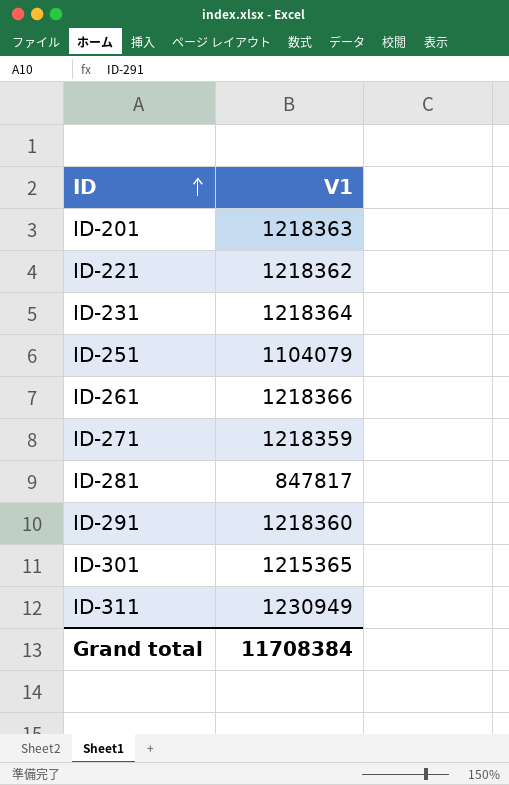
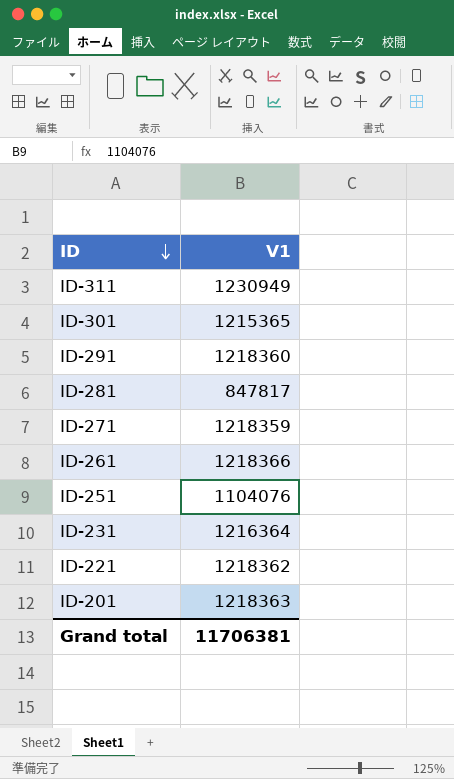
row order: ID ascending -> ID descending
ID-251 | V1: 1104079 -> 1104076
ID-231 | V1: 1218364 -> 1216364
Grand total | V1: 11708384 -> 11706381

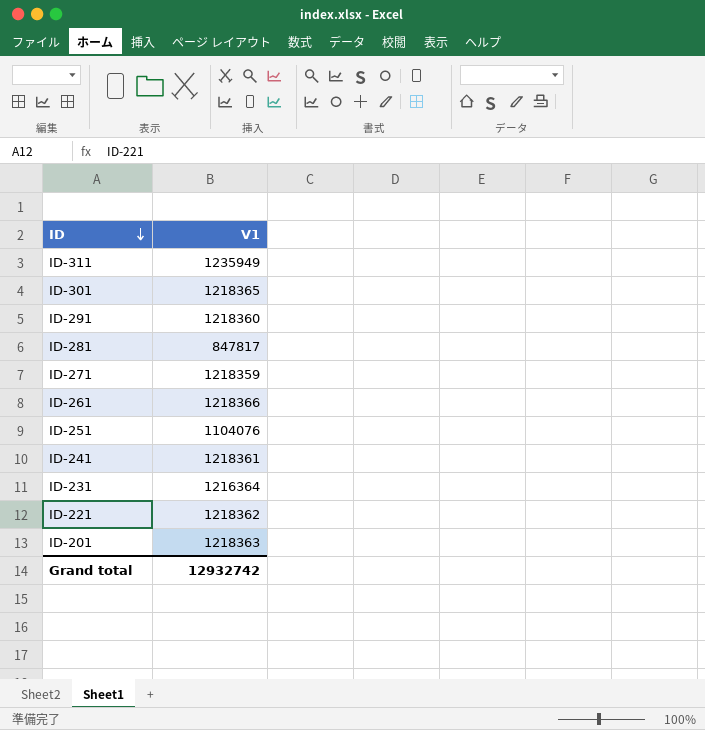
ID-311 | V1: 1230949 -> 1235949
ID-301 | V1: 1215365 -> 1218365
row ID-241: none -> 1218361
Grand total | V1: 11706381 -> 12932742

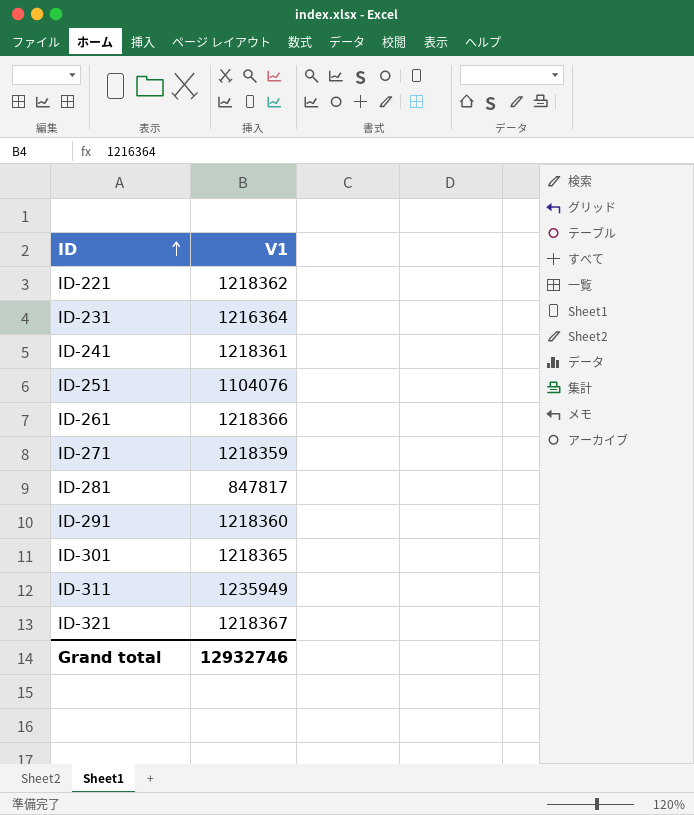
row order: ID descending -> ID ascending
row ID-201: 1218363 -> none
row ID-321: none -> 1218367
Grand total | V1: 12932742 -> 12932746

